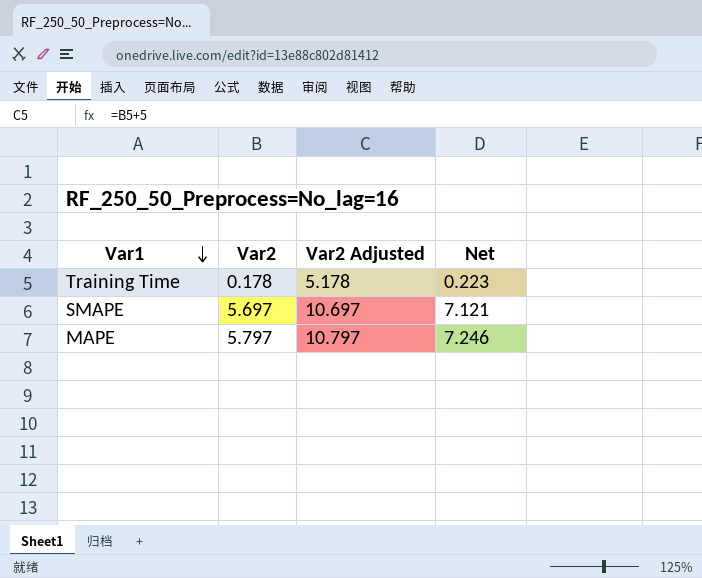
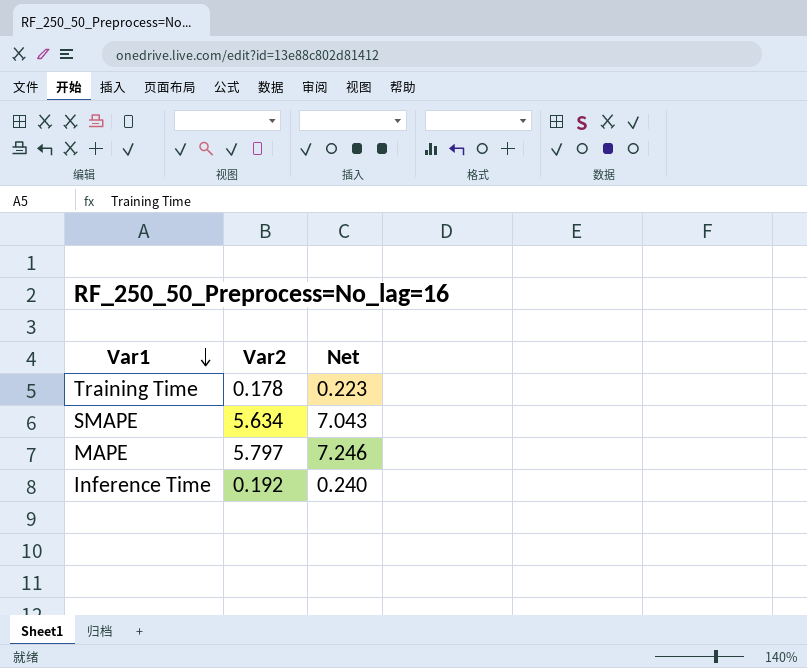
column Var2 Adjusted | formula: [Var2] + 5 -> none
SMAPE | Var2: 5.697 -> 5.634
SMAPE | Net: 7.121 -> 7.043
row Inference Time: none -> 0.192 | 0.240

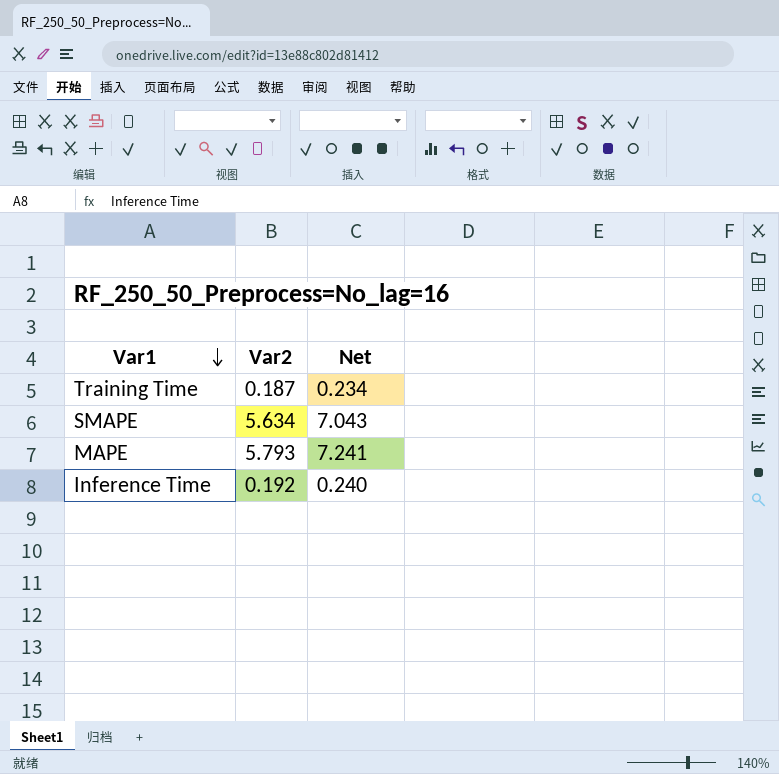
Training Time | Var2: 0.178 -> 0.187
Training Time | Net: 0.223 -> 0.234
MAPE | Var2: 5.797 -> 5.793
MAPE | Net: 7.246 -> 7.241

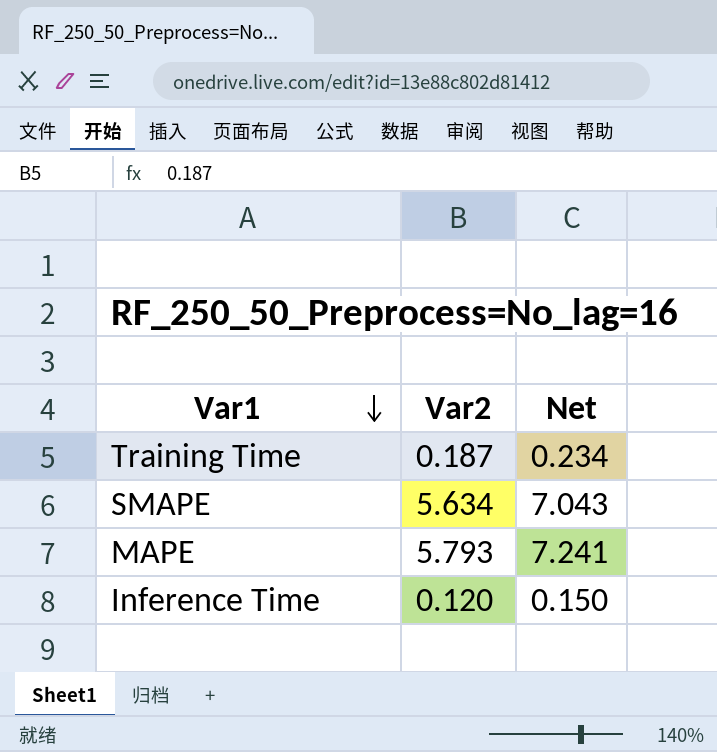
Inference Time | Var2: 0.192 -> 0.120
Inference Time | Net: 0.240 -> 0.150

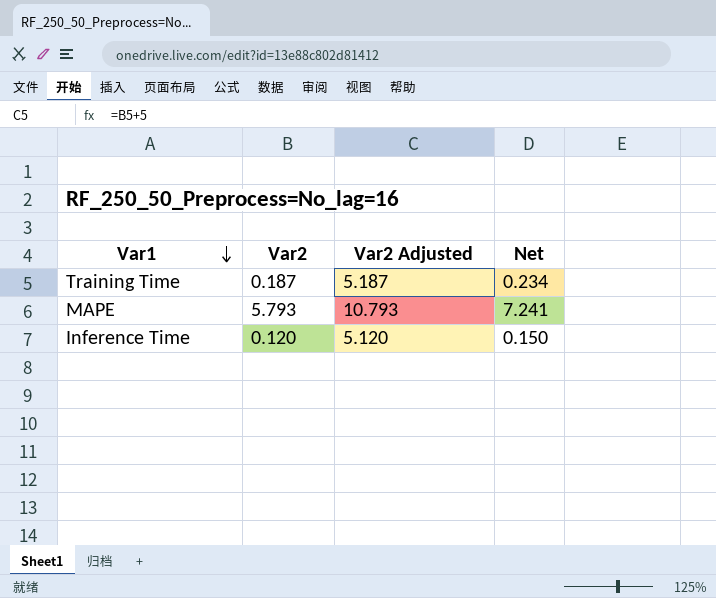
column Var2 Adjusted | formula: none -> [Var2] + 5
row SMAPE: 5.634 | 7.043 -> none

